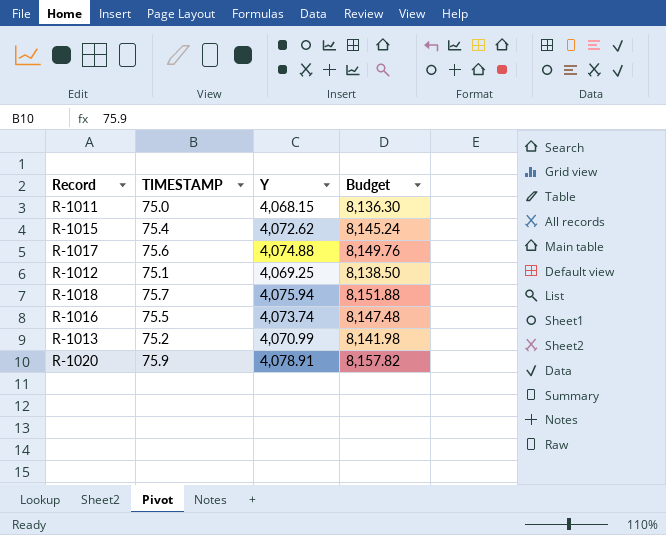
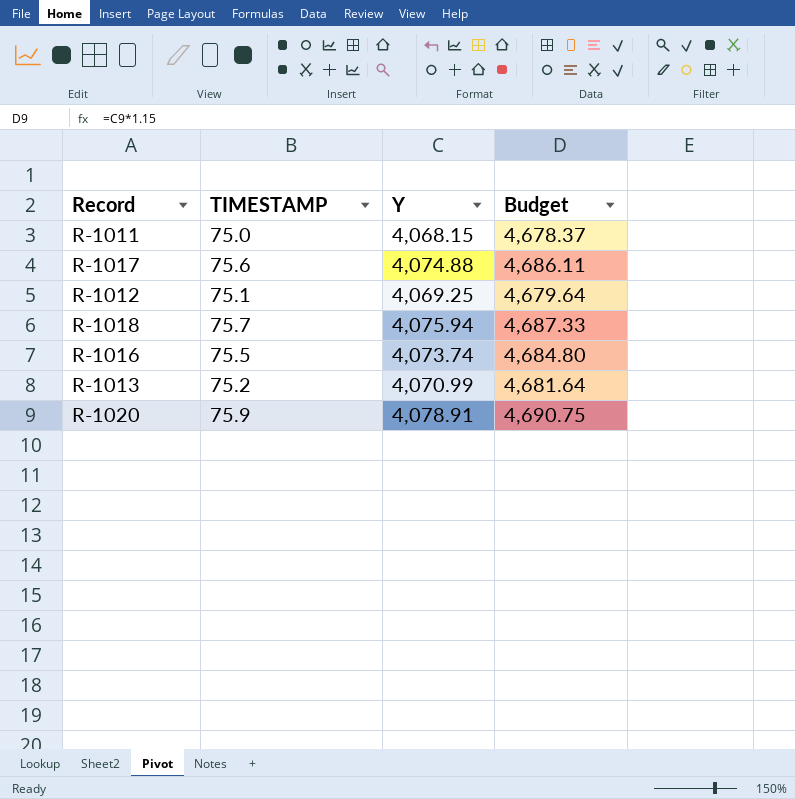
column Budget | formula: [Y] * 2 -> [Y] * 1.15
row R-1015: 75.4 | 4,072.62 | 8,145.24 -> none

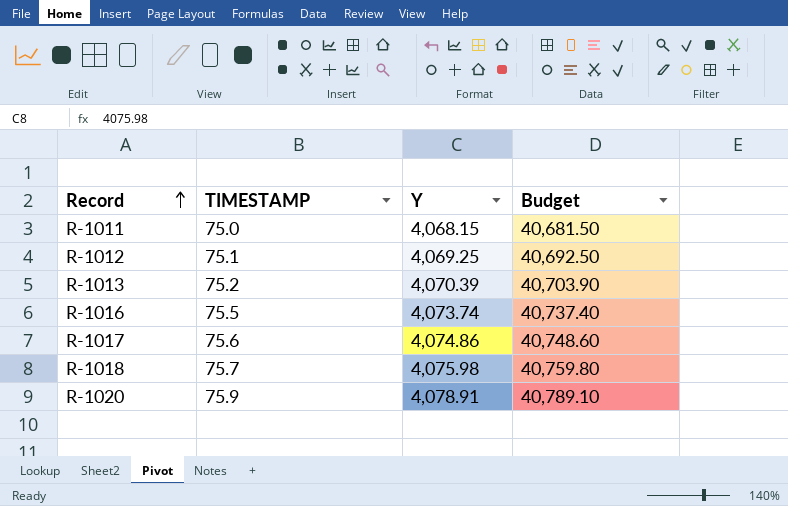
row order: none -> Record ascending
column Budget | formula: [Y] * 1.15 -> [Y] * 10
R-1013 | Y: 4,070.99 -> 4,070.39
R-1017 | Y: 4,074.88 -> 4,074.86
R-1018 | Y: 4,075.94 -> 4,075.98

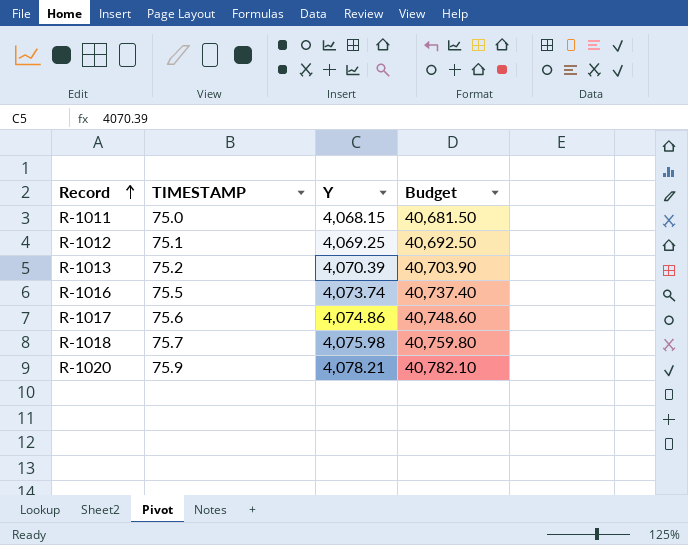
R-1020 | Y: 4,078.91 -> 4,078.21
R-1020 | Budget: 40,789.10 -> 40,782.10

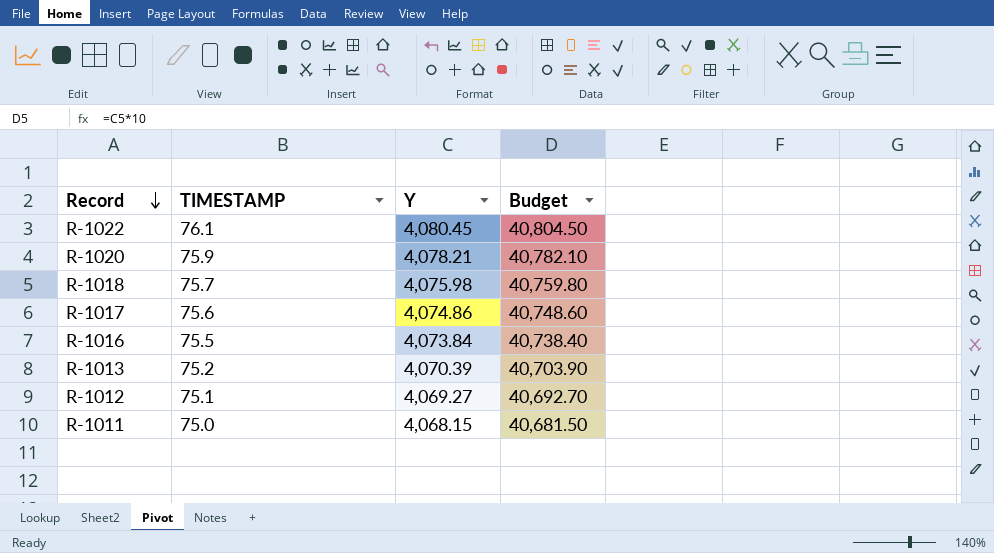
row order: Record ascending -> Record descending
row R-1022: none -> 76.1 | 4,080.45 | 40,804.50
R-1016 | Y: 4,073.74 -> 4,073.84
R-1016 | Budget: 40,737.40 -> 40,738.40
R-1012 | Y: 4,069.25 -> 4,069.27
R-1012 | Budget: 40,692.50 -> 40,692.70

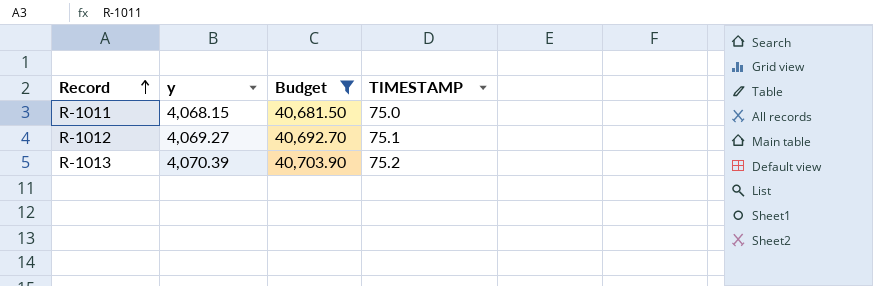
filter: none -> Budget <= 40,703.90
row order: Record descending -> Record ascending
column name: Y -> y
column TIMESTAMP | position: 2 -> 4

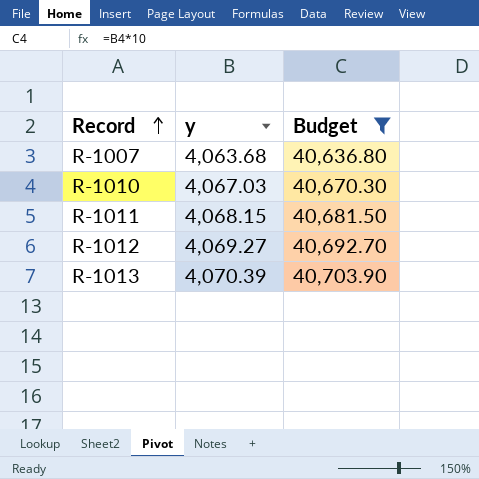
column TIMESTAMP | position: 4 -> none
row R-1007: none -> 4,063.68 | 40,636.80
row R-1010: none -> 4,067.03 | 40,670.30

